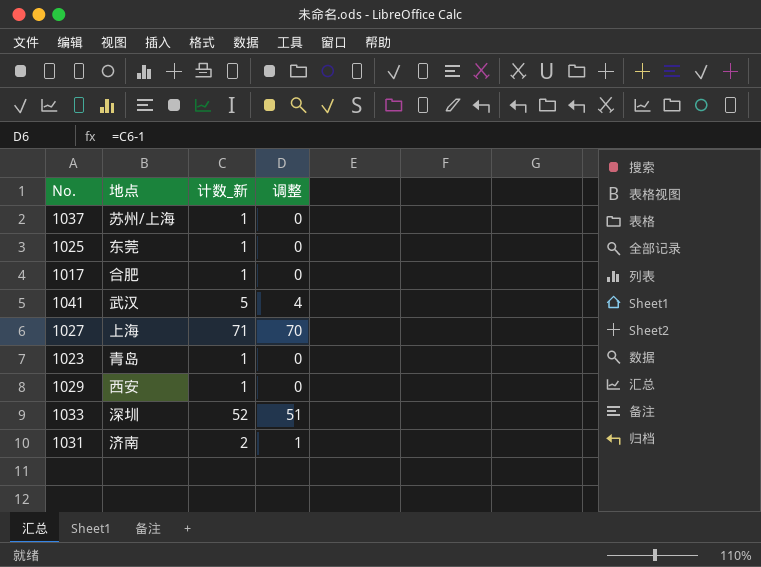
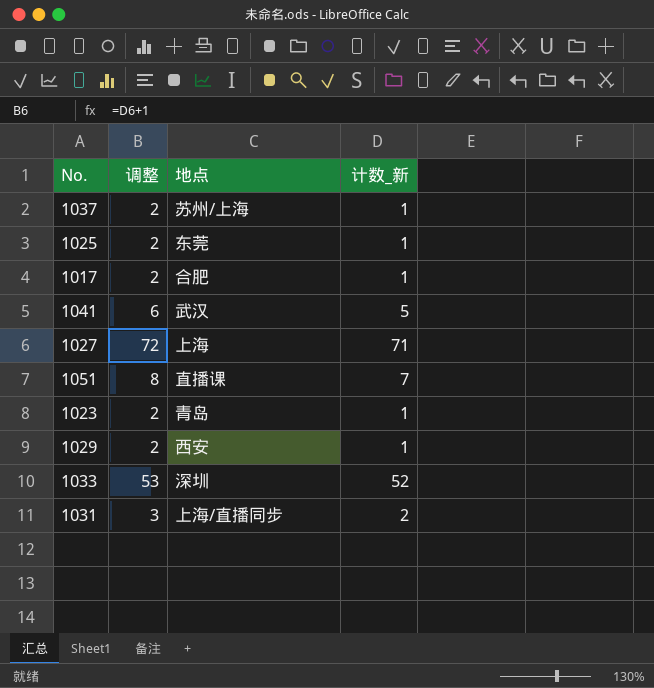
column 调整 | formula: [计数_新] - 1 -> [计数_新] + 1
column 调整 | position: 4 -> 2
row 1051: none -> 8 | 直播课 | 7
1031 | 地点: 济南 -> 上海/直播同步

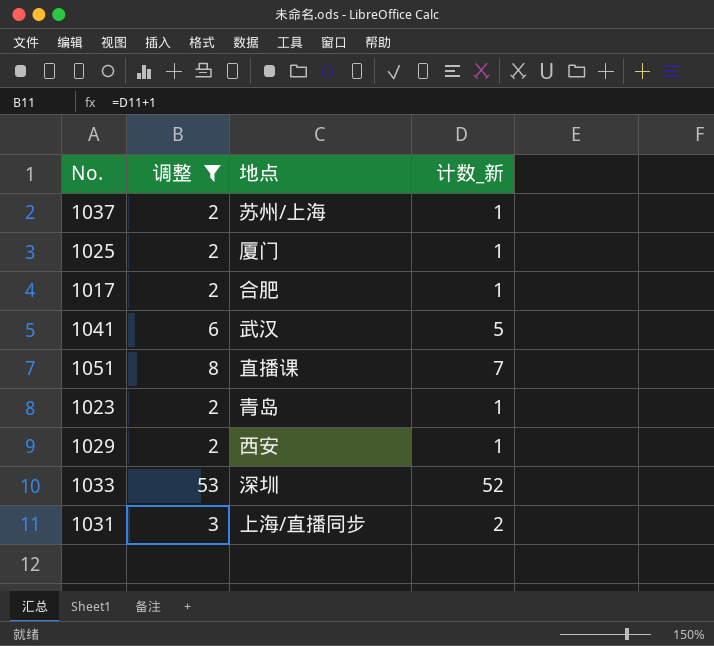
filter: none -> 调整 != 72
1025 | 地点: 东莞 -> 厦门

